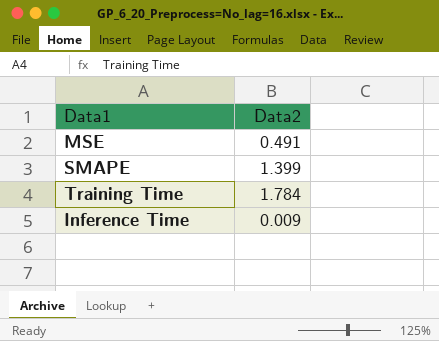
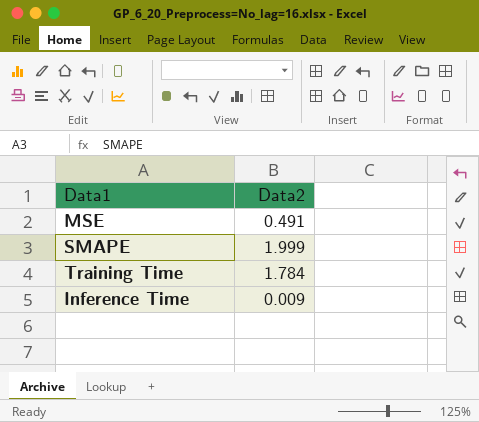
SMAPE | Data2: 1.399 -> 1.999

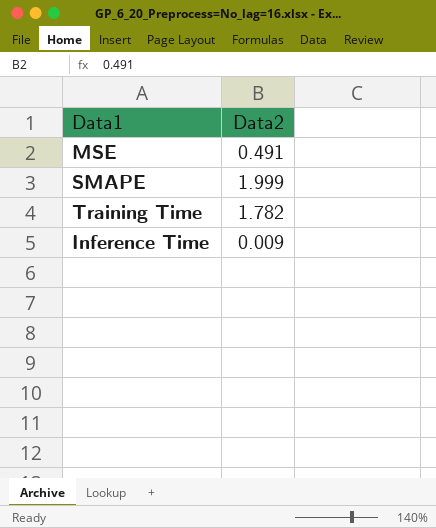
Training Time | Data2: 1.784 -> 1.782

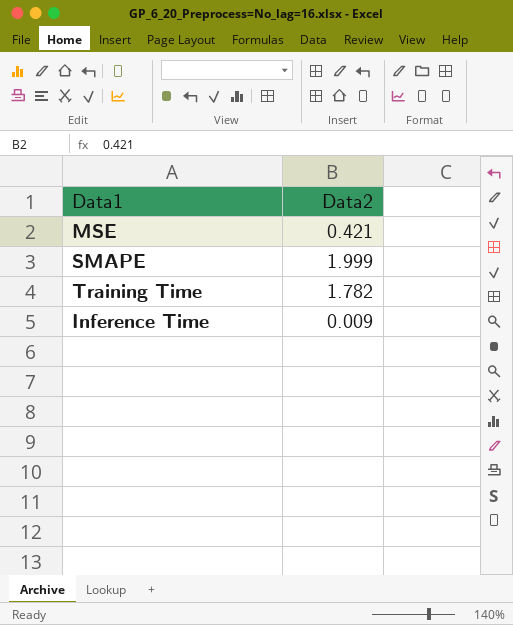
MSE | Data2: 0.491 -> 0.421

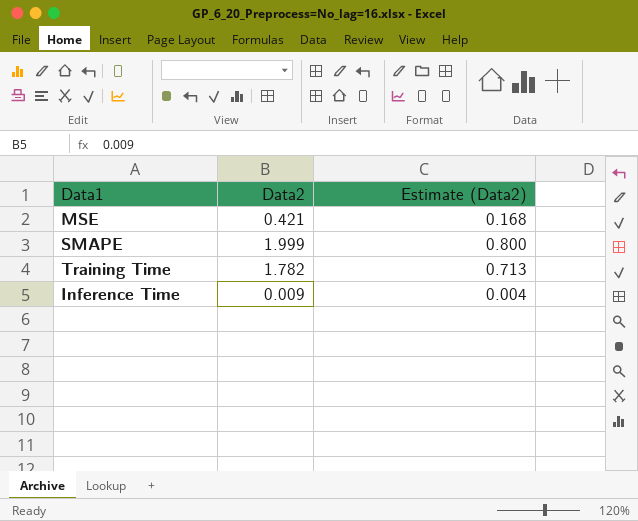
column Estimate (Data2) | formula: none -> [Data2] * 0.4

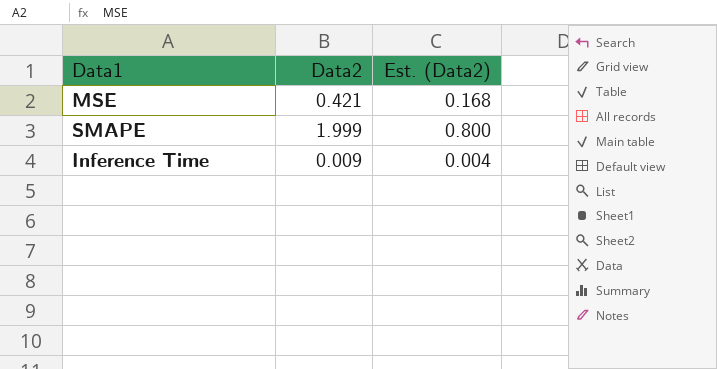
column name: Estimate (Data2) -> Est. (Data2)
row Training Time: 1.782 | 0.713 -> none

